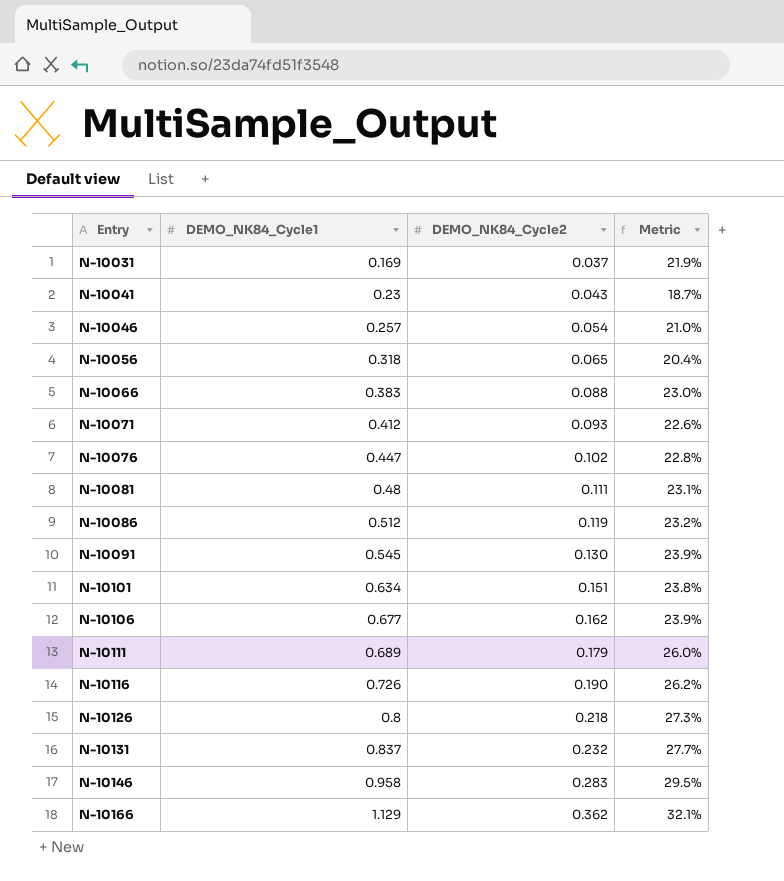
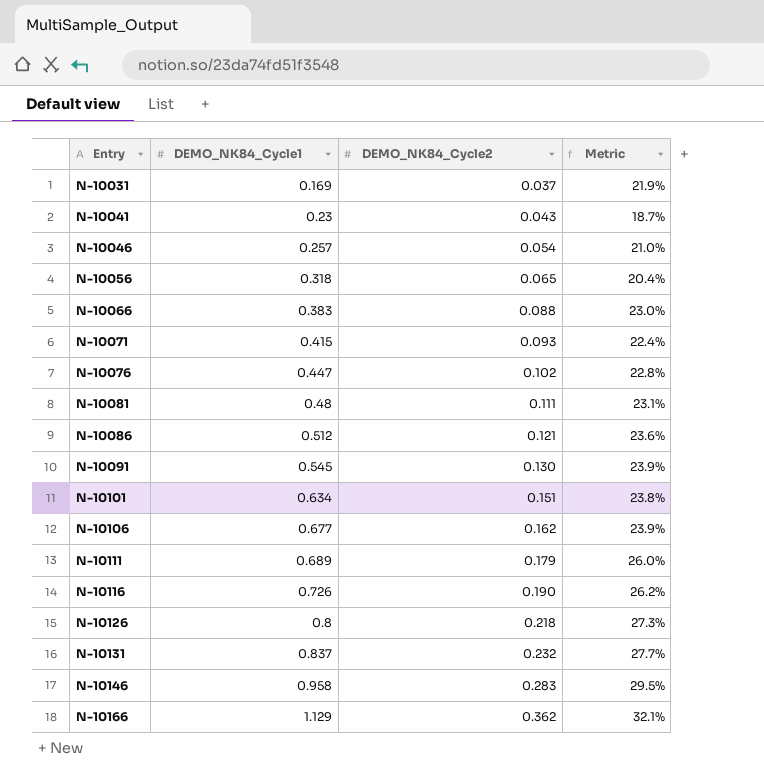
N-10071 | DEMO_NK84_Cycle1: 0.412 -> 0.415
N-10071 | Metric: 22.6% -> 22.4%
N-10086 | DEMO_NK84_Cycle2: 0.119 -> 0.121
N-10086 | Metric: 23.2% -> 23.6%

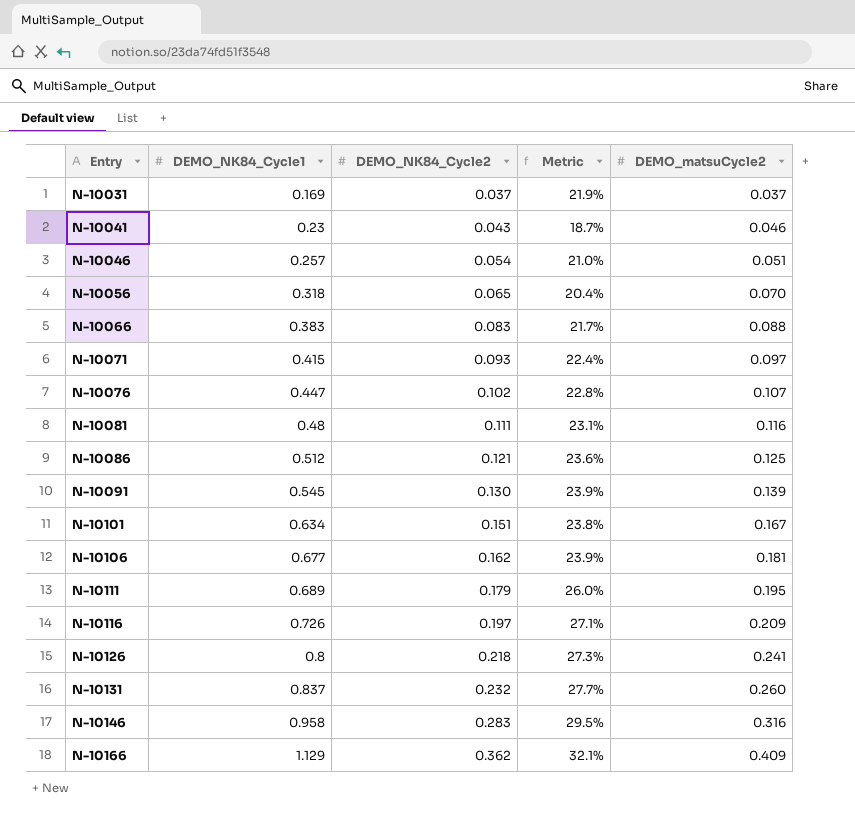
column DEMO_matsuCycle2 | position: none -> 5
N-10066 | DEMO_NK84_Cycle2: 0.088 -> 0.083
N-10066 | Metric: 23.0% -> 21.7%
N-10116 | DEMO_NK84_Cycle2: 0.190 -> 0.197
N-10116 | Metric: 26.2% -> 27.1%

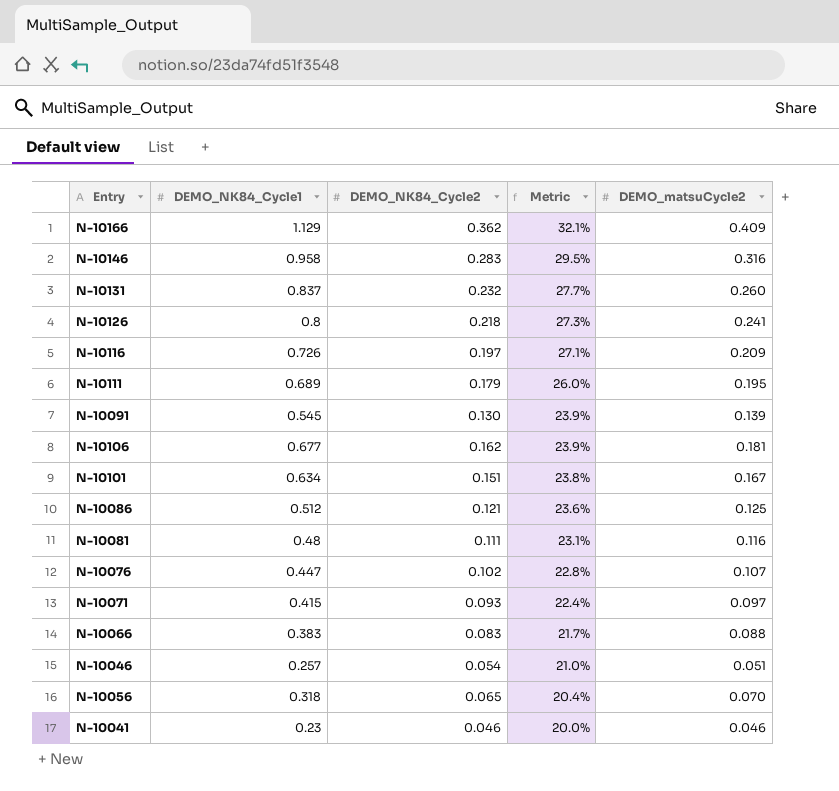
row order: Entry ascending -> Metric descending
row N-10031: 0.169 | 0.037 | 21.9% | 0.037 -> none
N-10041 | DEMO_NK84_Cycle2: 0.043 -> 0.046
N-10041 | Metric: 18.7% -> 20.0%

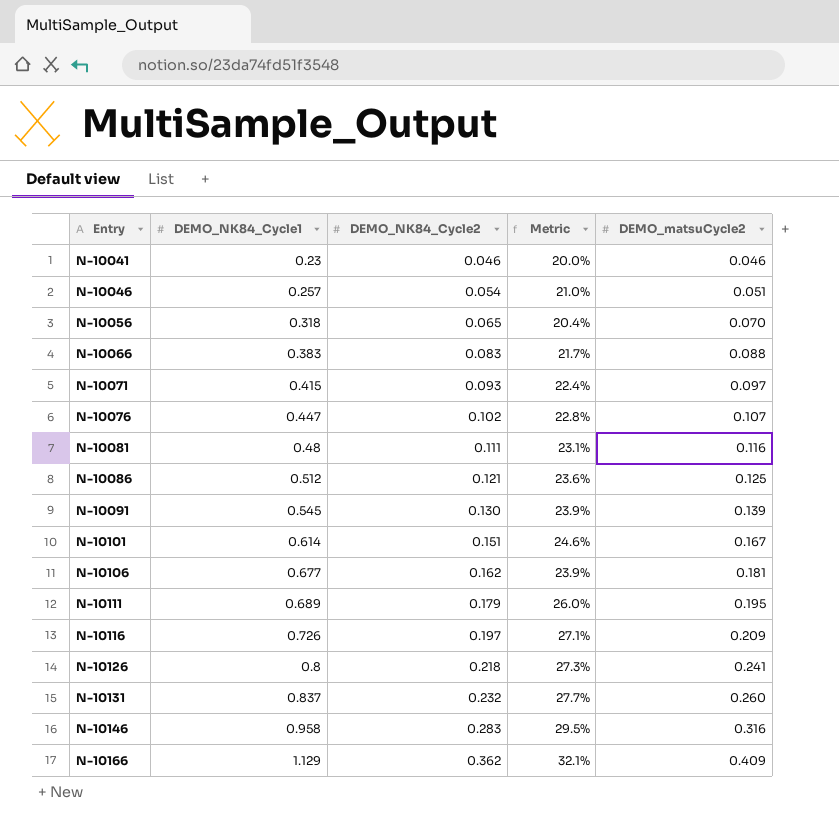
row order: Metric descending -> Entry ascending
N-10101 | DEMO_NK84_Cycle1: 0.634 -> 0.614
N-10101 | Metric: 23.8% -> 24.6%

